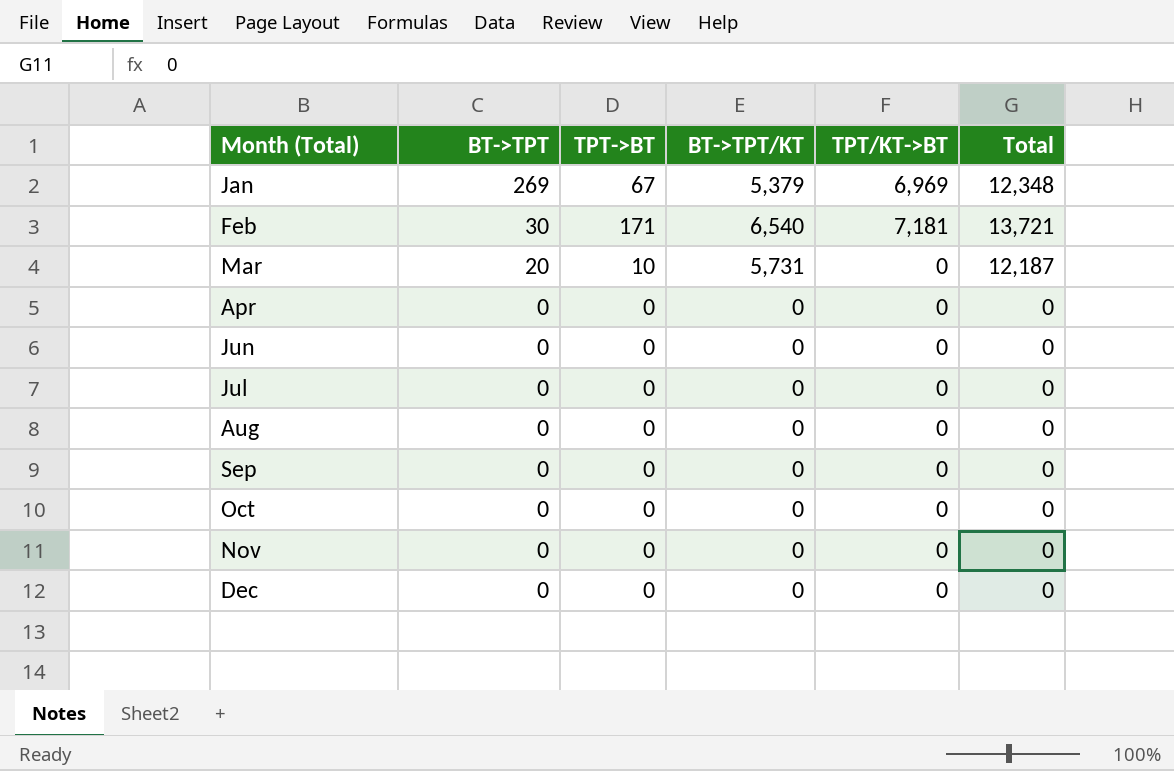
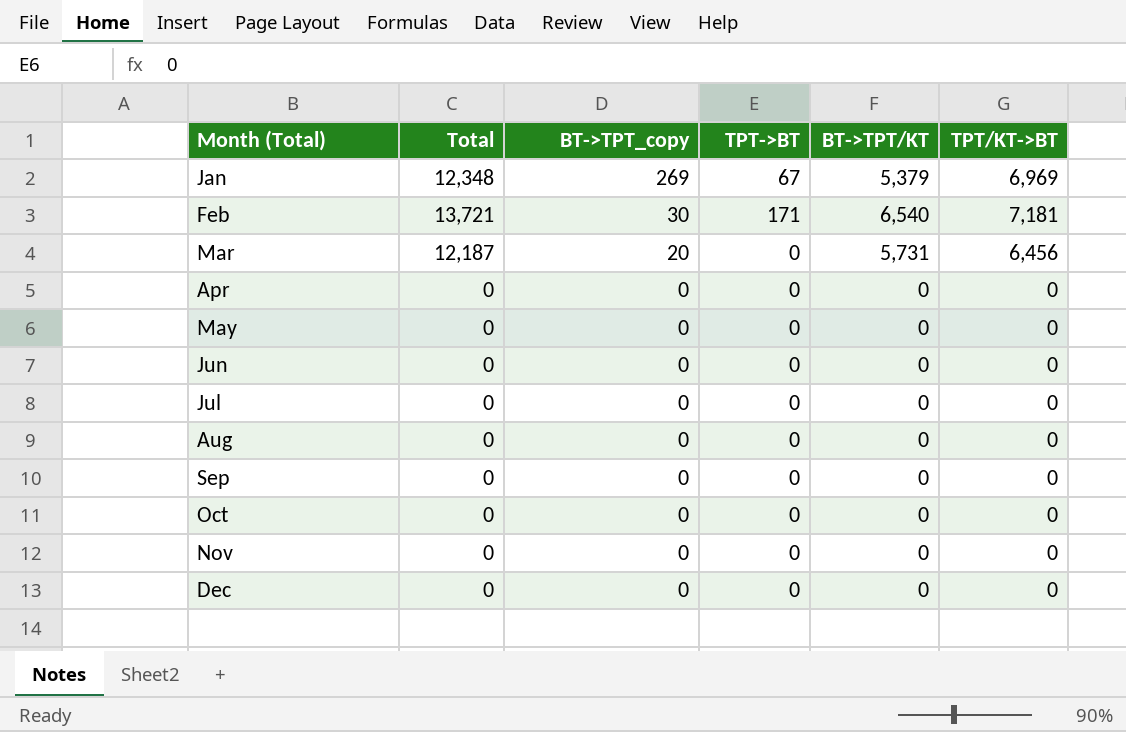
column Total | position: 6 -> 2
column name: BT->TPT -> BT->TPT_copy
Mar | TPT->BT: 10 -> 0
Mar | TPT/KT->BT: 0 -> 6,456
row May: none -> 0 | 0 | 0 | 0 | 0

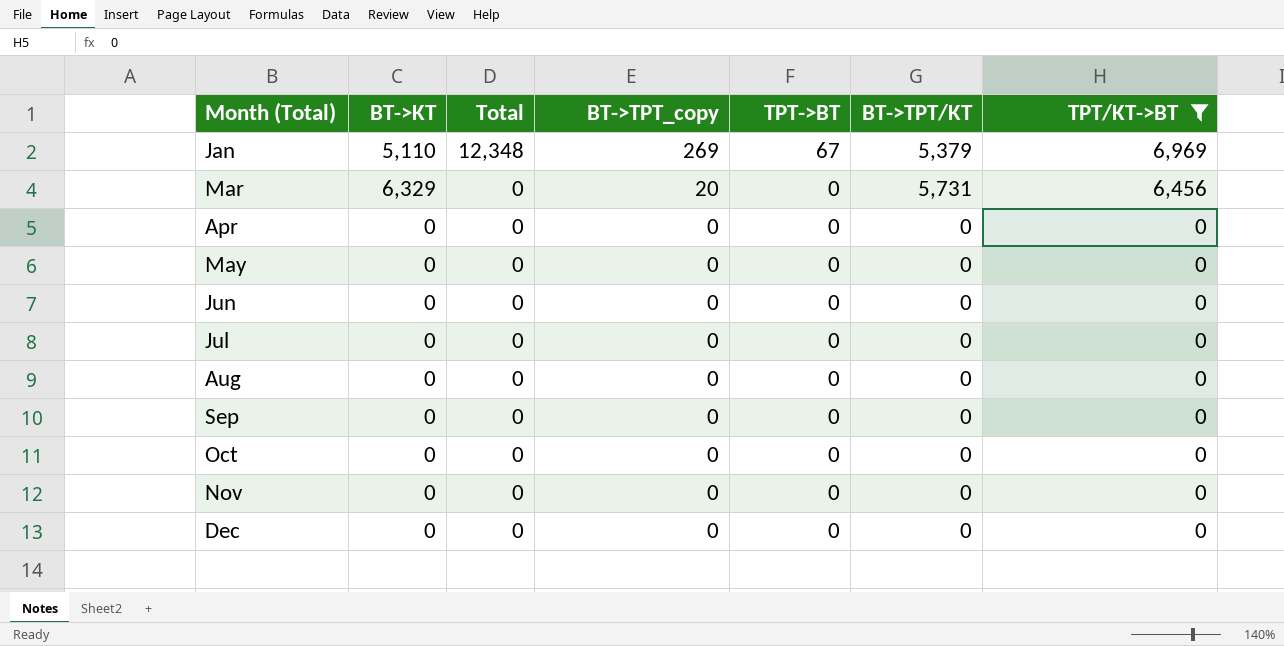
filter: none -> TPT/KT->BT != 7,181
column BT->KT | position: none -> 2
Mar | Total: 12,187 -> 0

